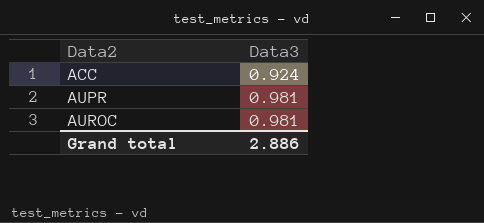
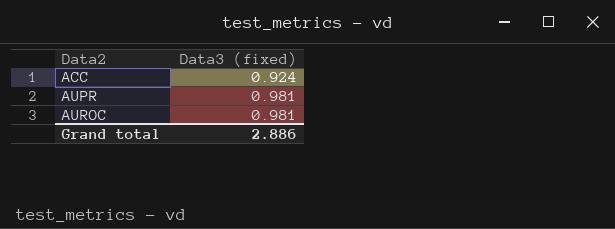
column name: Data3 -> Data3 (fixed)

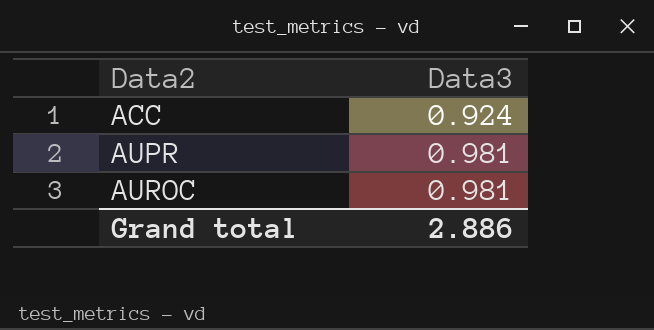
column name: Data3 (fixed) -> Data3

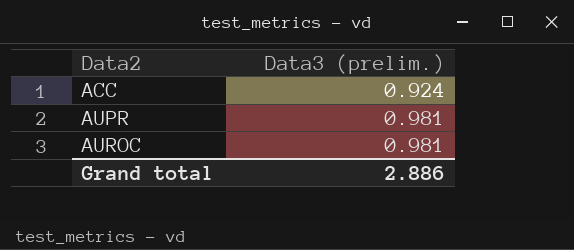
column name: Data3 -> Data3 (prelim.)

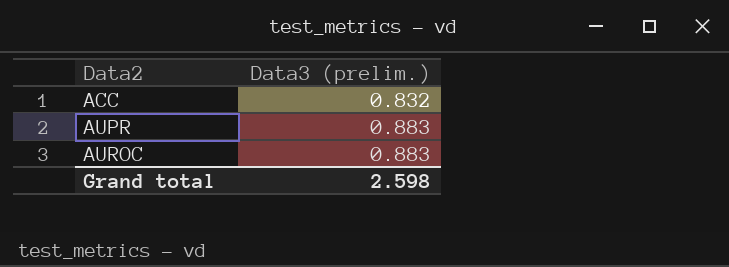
ACC | Data3 (prelim.): 0.924 -> 0.832
AUPR | Data3 (prelim.): 0.981 -> 0.883
AUROC | Data3 (prelim.): 0.981 -> 0.883
Grand total | Data3 (prelim.): 2.886 -> 2.598

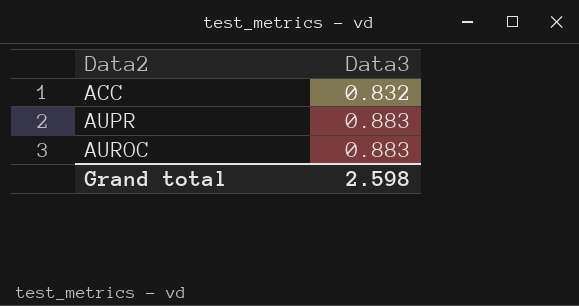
column name: Data3 (prelim.) -> Data3

